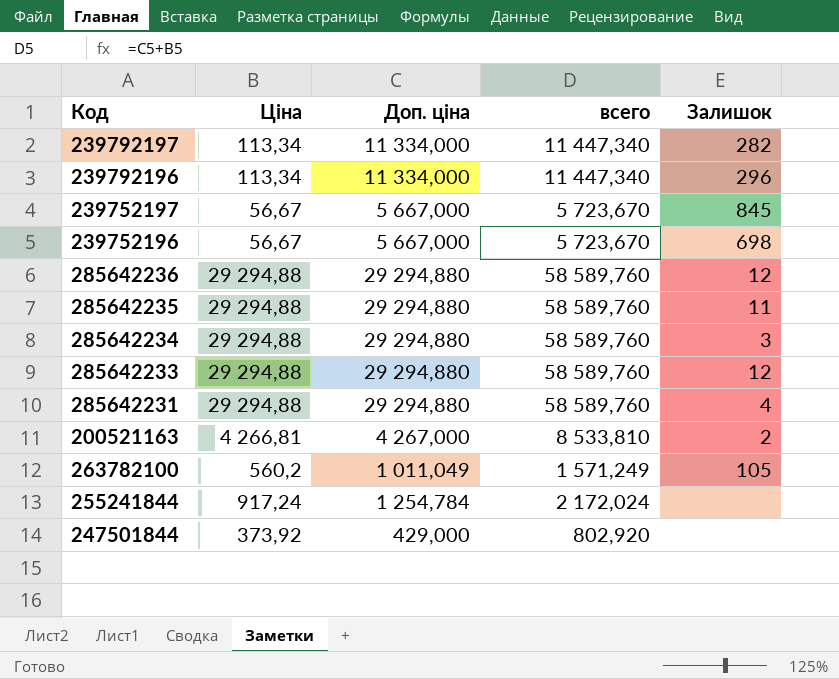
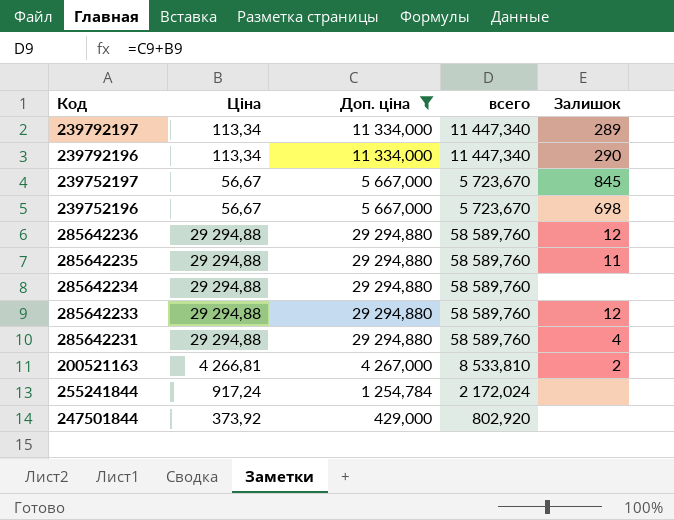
filter: none -> Доп. ціна != 1 011,049
239792197 | Залишок: 282 -> 289
239792196 | Залишок: 296 -> 290
285642234 | Залишок: 3 -> none

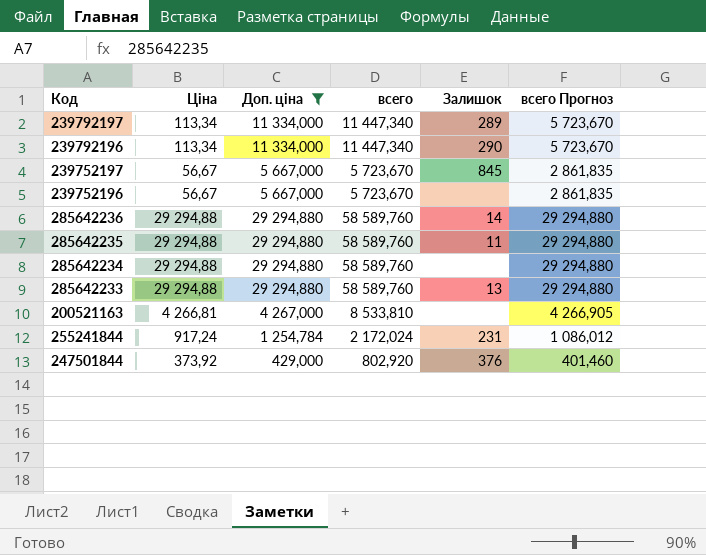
column всего Прогноз | formula: none -> [всего] * 0,5
row 285642231: 29 294,88 | 29 294,880 | 58 589,760 | 4 -> none
239752196 | Залишок: 698 -> none
285642236 | Залишок: 12 -> 14
285642233 | Залишок: 12 -> 13
200521163 | Залишок: 2 -> none
255241844 | Залишок: none -> 231
247501844 | Залишок: none -> 376

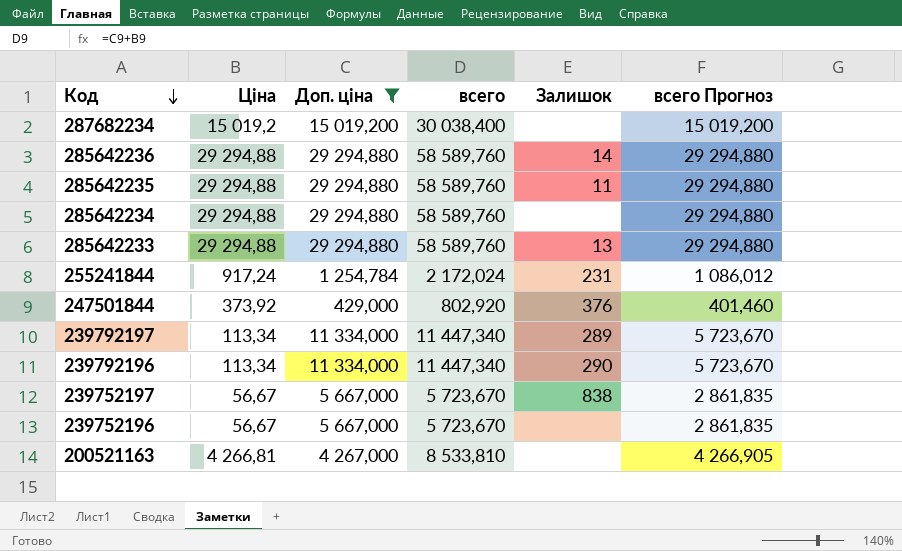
row order: none -> Код descending
row 287682234: none -> 15 019,2 | 15 019,200 | 30 038,400 | none | 15 019,200
239752197 | Залишок: 845 -> 838

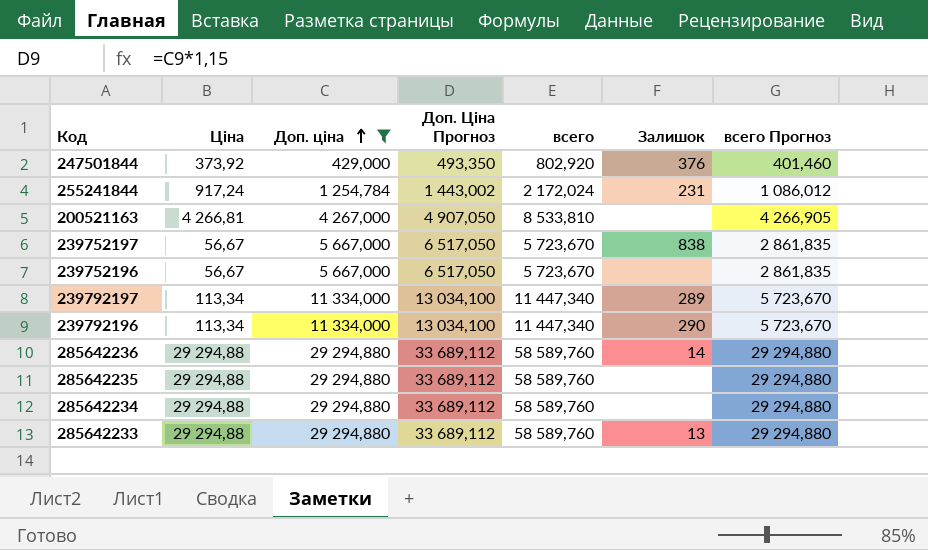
row order: Код descending -> Доп. ціна ascending
column Доп. Ціна Прогноз | formula: none -> [Доп. ціна] * 1,15
row 287682234: 15 019,2 | 15 019,200 | 30 038,400 | none | 15 019,200 -> none
285642235 | Залишок: 11 -> none

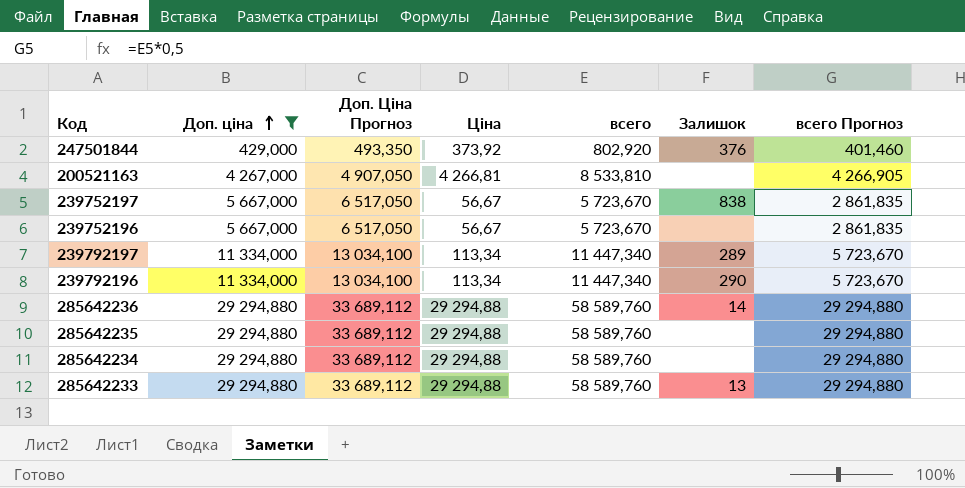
column Ціна | position: 2 -> 4
row 255241844: 917,24 | 1 254,784 | 1 443,002 | 2 172,024 | 231 | 1 086,012 -> none

